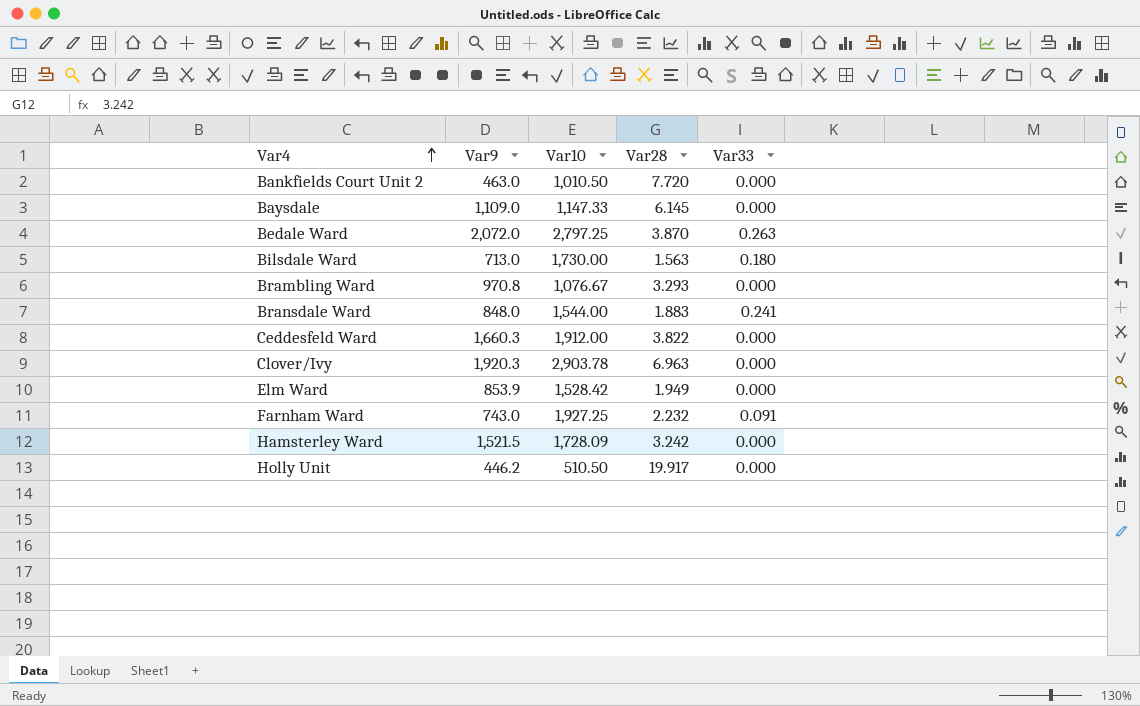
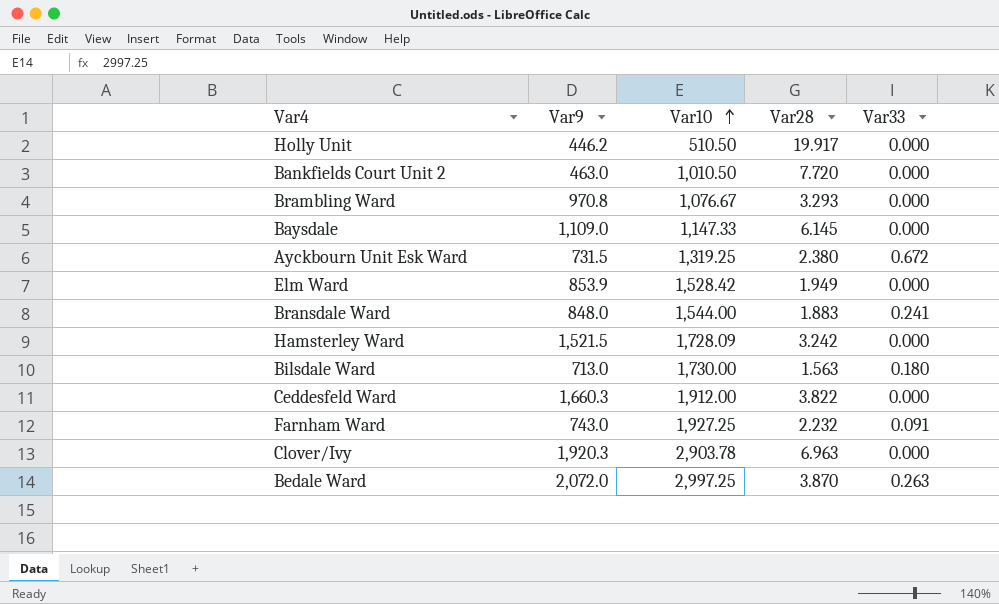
row order: Var4 ascending -> Var10 ascending
row Ayckbourn Unit Esk Ward: none -> 731.5 | 1,319.25 | 2.380 | 0.672
Bedale Ward | Var10: 2,797.25 -> 2,997.25

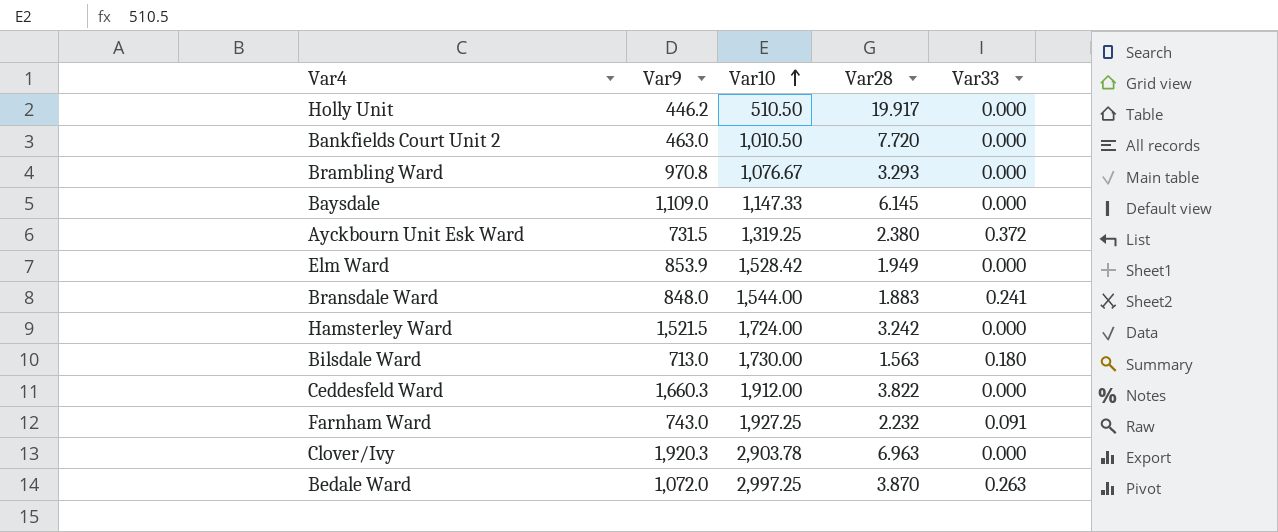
Ayckbourn Unit Esk Ward | Var33: 0.672 -> 0.372
Hamsterley Ward | Var10: 1,728.09 -> 1,724.00
Bedale Ward | Var9: 2,072.0 -> 1,072.0

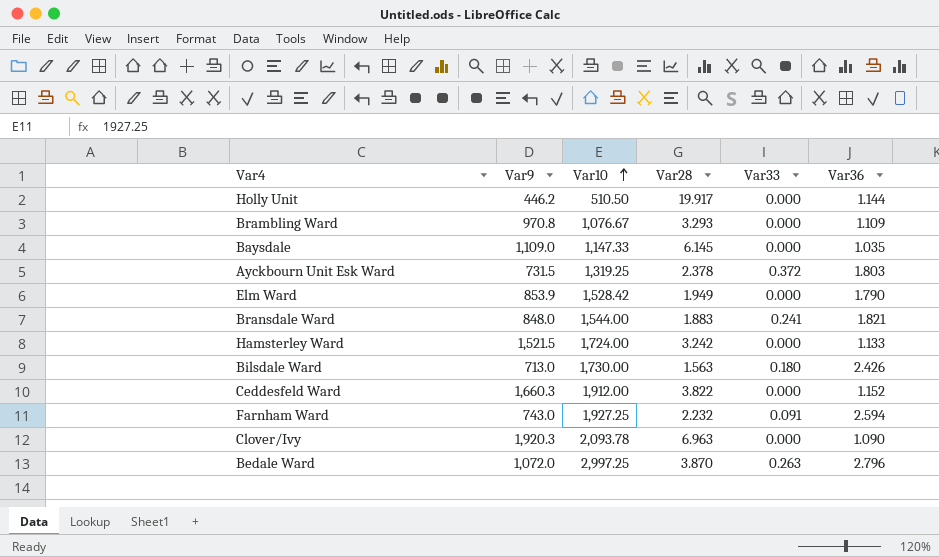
column Var36 | formula: none -> [Var10] / [Var9]
row Bankfields Court Unit 2: 463.0 | 1,010.50 | 7.720 | 0.000 -> none
Ayckbourn Unit Esk Ward | Var28: 2.380 -> 2.378
Clover/Ivy | Var10: 2,903.78 -> 2,093.78

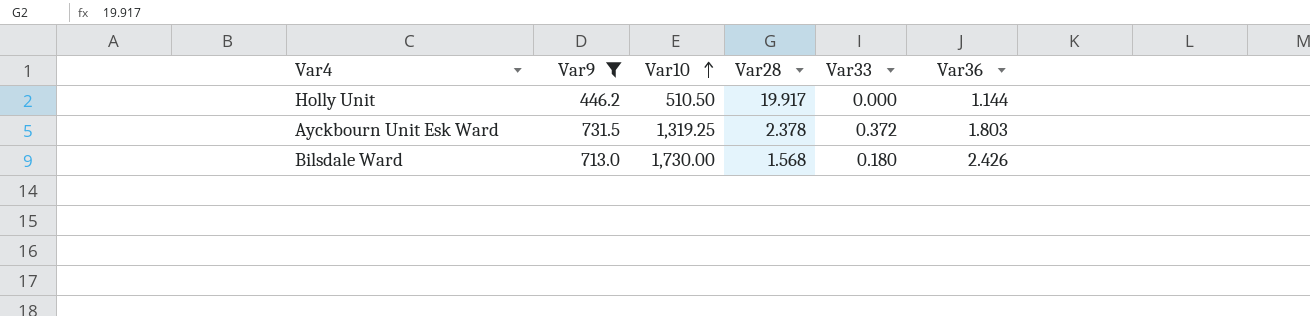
filter: none -> Var9 <= 731.5
Bilsdale Ward | Var28: 1.563 -> 1.568

